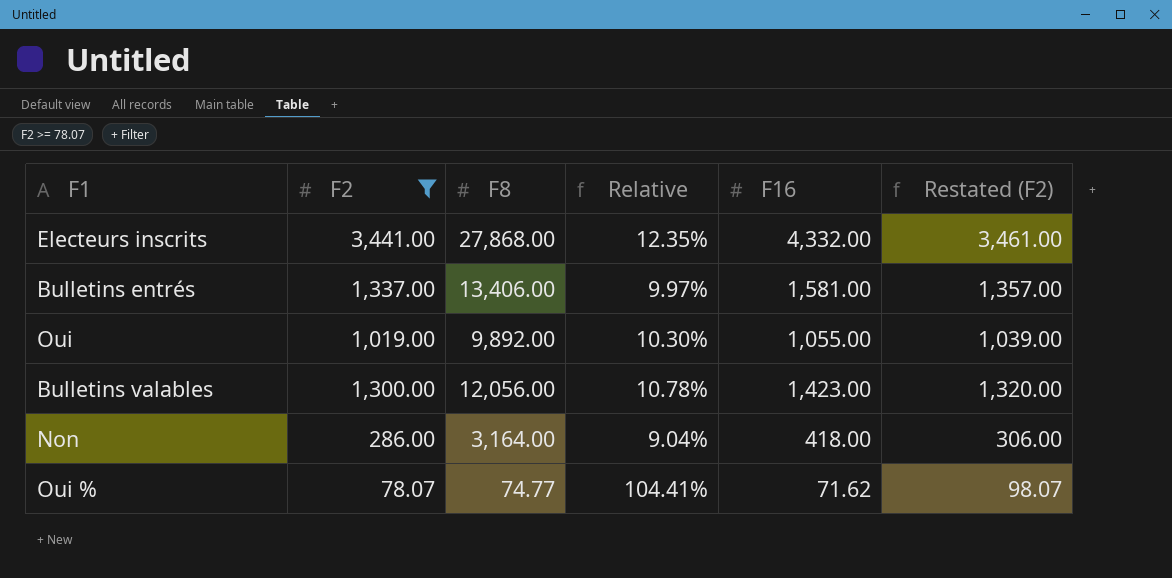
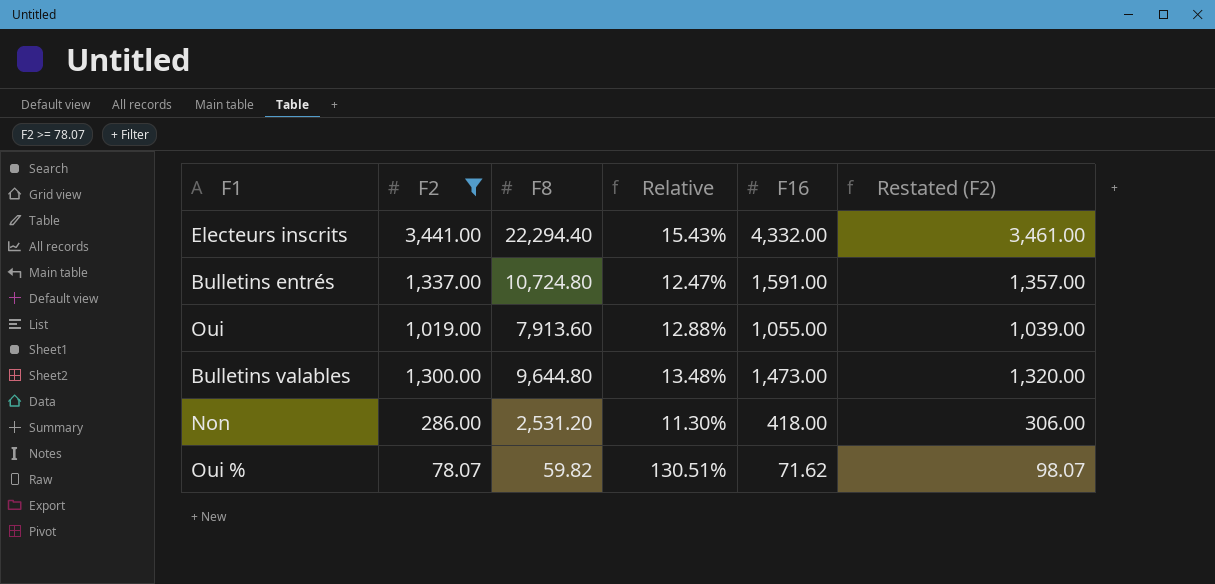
Electeurs inscrits | F8: 27,868.00 -> 22,294.40
Electeurs inscrits | Relative: 12.35% -> 15.43%
Bulletins entrés | F8: 13,406.00 -> 10,724.80
Bulletins entrés | Relative: 9.97% -> 12.47%
Bulletins entrés | F16: 1,581.00 -> 1,591.00
Oui | F8: 9,892.00 -> 7,913.60
Oui | Relative: 10.30% -> 12.88%
Bulletins valables | F8: 12,056.00 -> 9,644.80
Bulletins valables | Relative: 10.78% -> 13.48%
Bulletins valables | F16: 1,423.00 -> 1,473.00
Non | F8: 3,164.00 -> 2,531.20
Non | Relative: 9.04% -> 11.30%
Oui % | F8: 74.77 -> 59.82
Oui % | Relative: 104.41% -> 130.51%

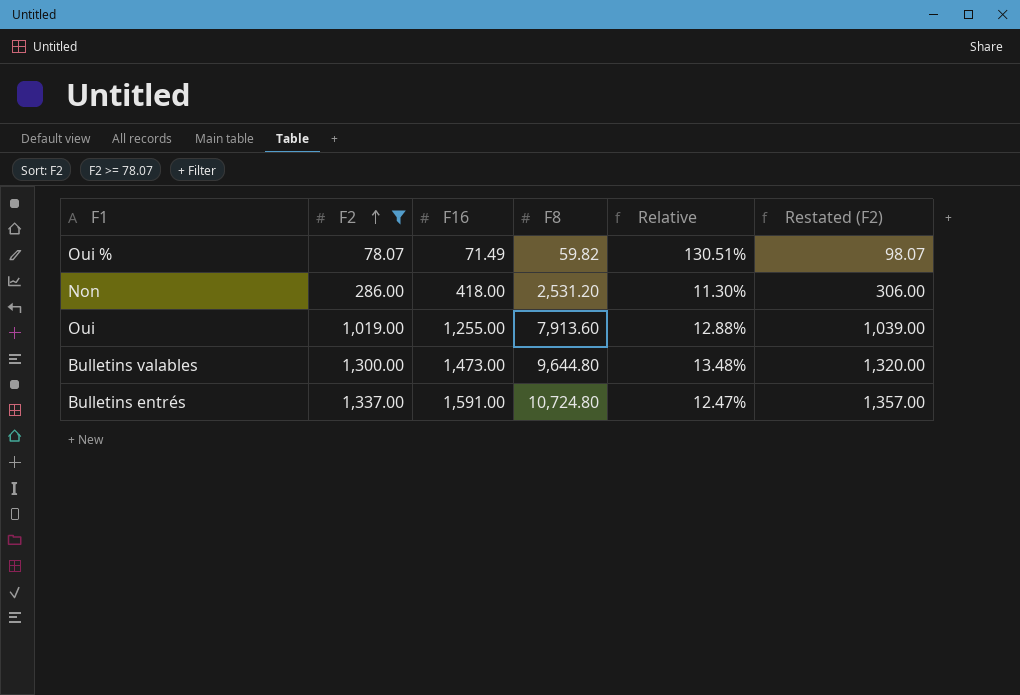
row order: none -> F2 ascending
column F16 | position: 5 -> 3
row Electeurs inscrits: 3,441.00 | 22,294.40 | 15.43% | 4,332.00 | 3,461.00 -> none
Oui % | F16: 71.62 -> 71.49
Oui | F16: 1,055.00 -> 1,255.00

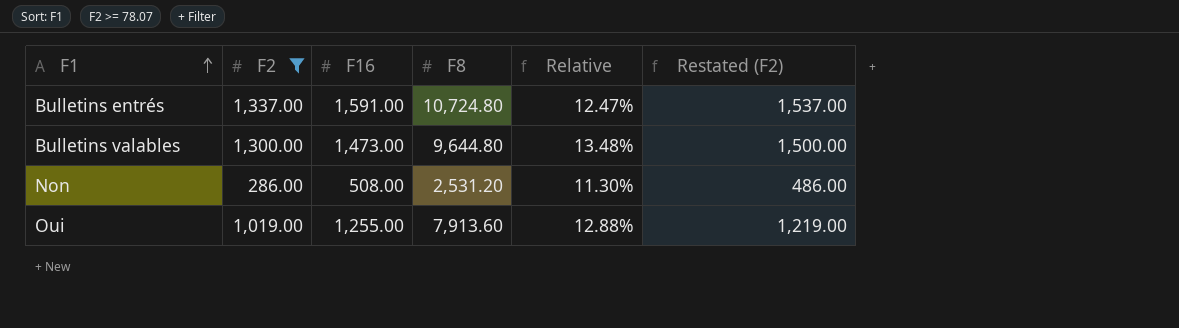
row order: F2 ascending -> F1 ascending
column Restated (F2) | formula: [F2] + 20 -> [F2] + 200
row Oui %: 78.07 | 71.49 | 59.82 | 130.51% | 98.07 -> none
Non | F16: 418.00 -> 508.00

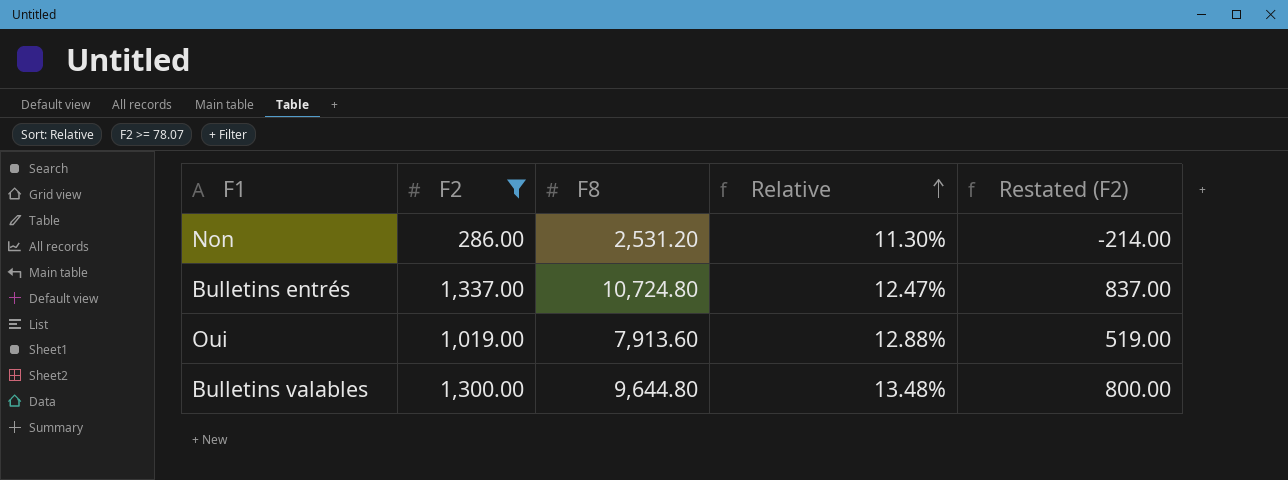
row order: F1 ascending -> Relative ascending
column F16 | position: 3 -> none
column Restated (F2) | formula: [F2] + 200 -> [F2] - 500

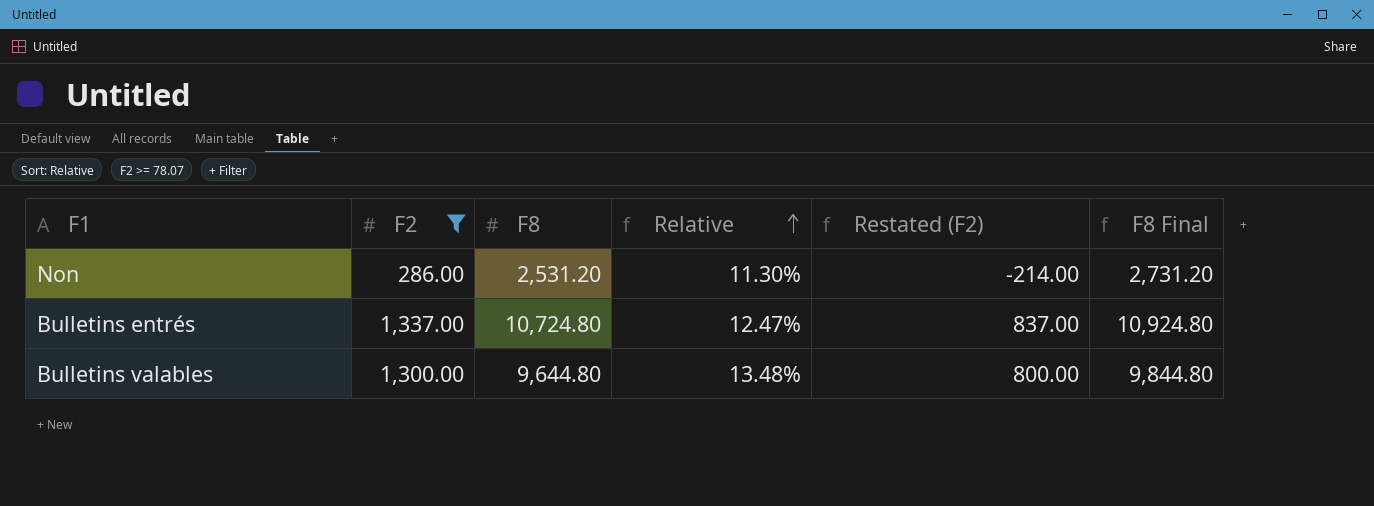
column F8 Final | formula: none -> [F8] + 200
row Oui: 1,019.00 | 7,913.60 | 12.88% | 519.00 -> none

